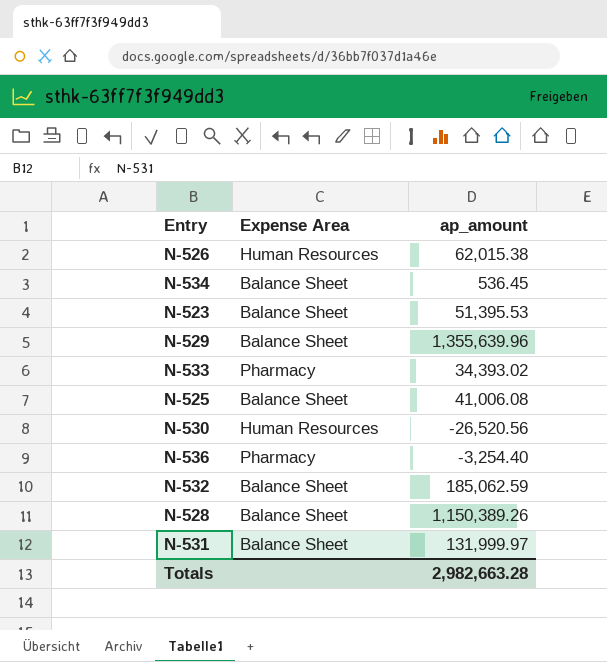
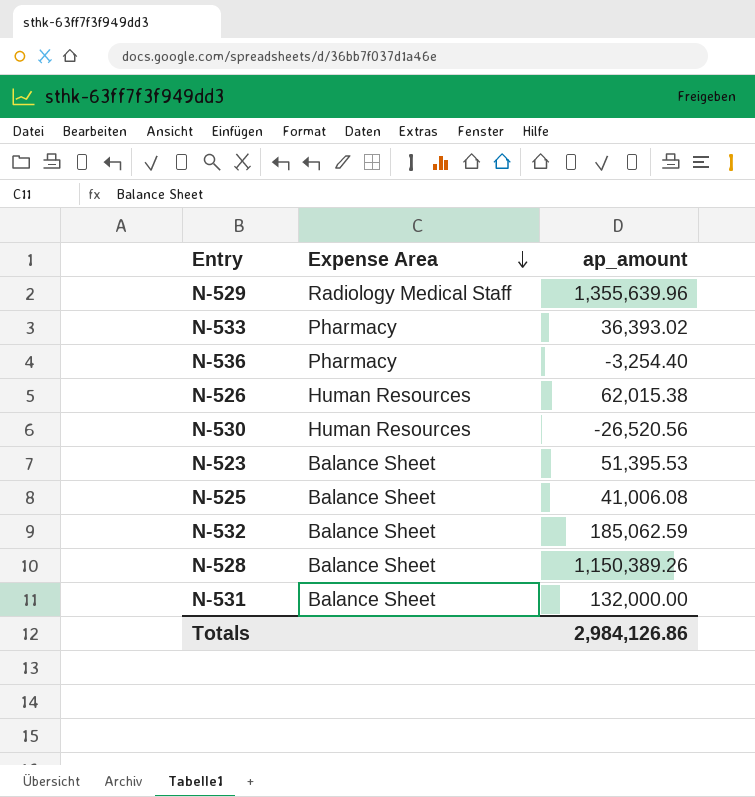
row order: none -> Expense Area descending
row N-534: Balance Sheet | 536.45 -> none
N-529 | Expense Area: Balance Sheet -> Radiology Medical Staff
N-533 | ap_amount: 34,393.02 -> 36,393.02
N-531 | ap_amount: 131,999.97 -> 132,000.00
Totals | ap_amount: 2,982,663.28 -> 2,984,126.86

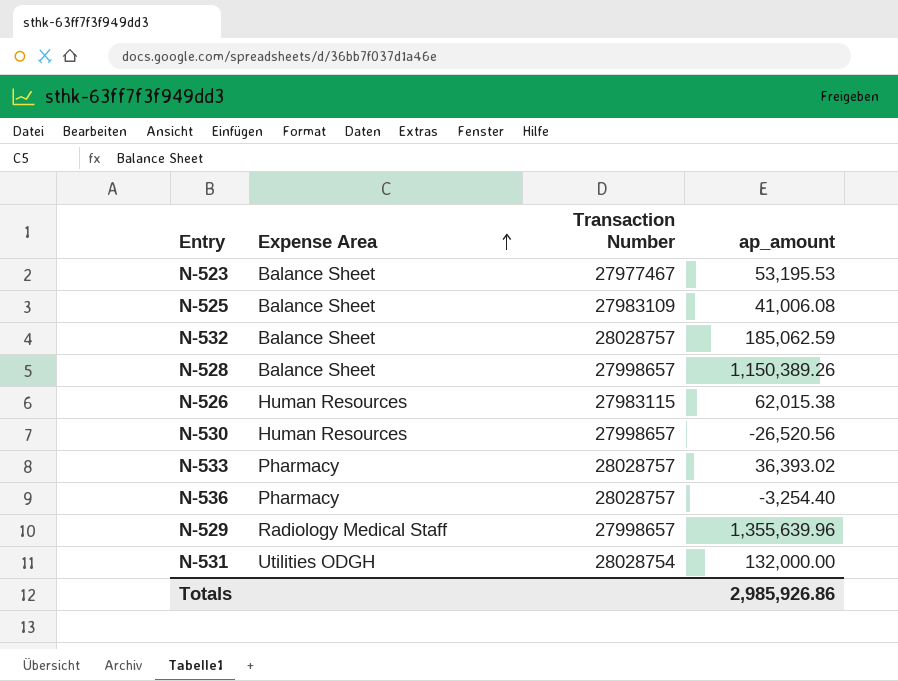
row order: Expense Area descending -> Expense Area ascending
column Transaction Number | position: none -> 3
N-523 | ap_amount: 51,395.53 -> 53,195.53
N-531 | Expense Area: Balance Sheet -> Utilities ODGH
Totals | ap_amount: 2,984,126.86 -> 2,985,926.86

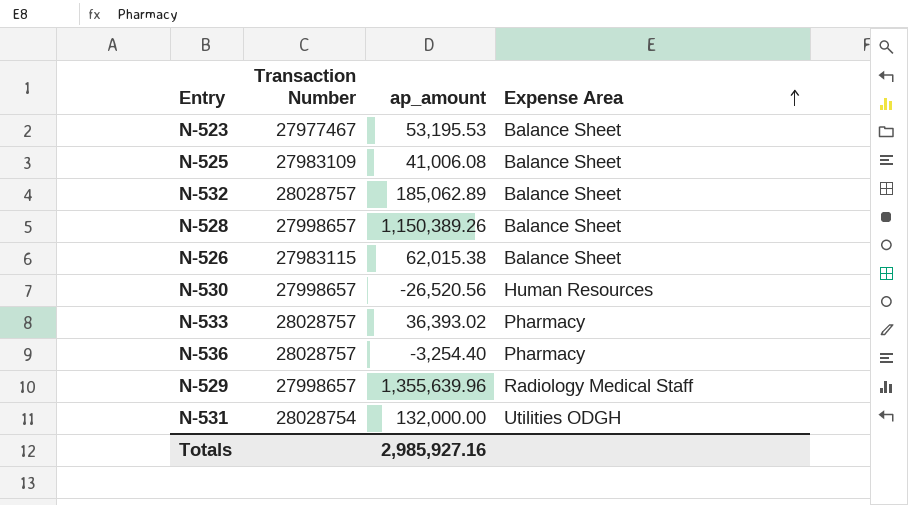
column Expense Area | position: 2 -> 4
N-532 | ap_amount: 185,062.59 -> 185,062.89
N-526 | Expense Area: Human Resources -> Balance Sheet
Totals | ap_amount: 2,985,926.86 -> 2,985,927.16

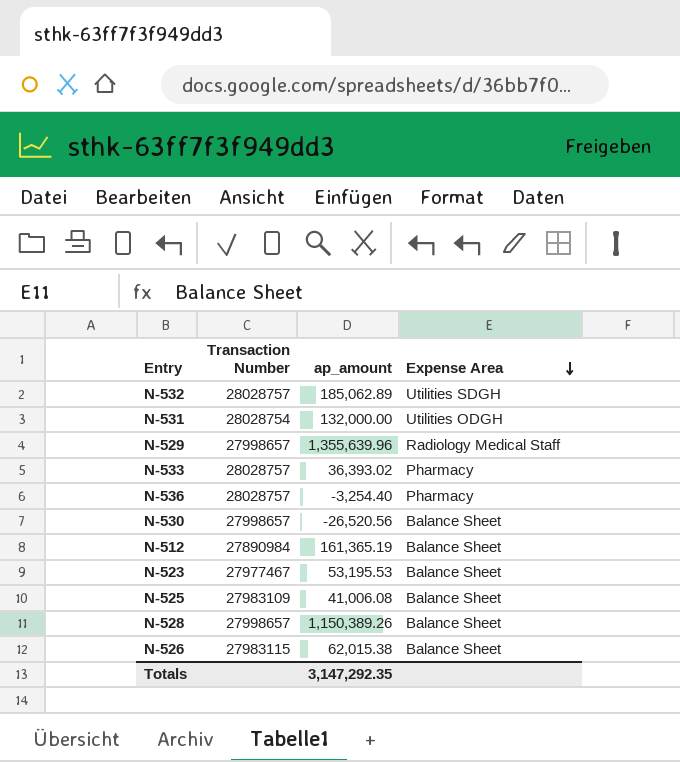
row order: Expense Area ascending -> Expense Area descending
N-532 | Expense Area: Balance Sheet -> Utilities SDGH
N-530 | Expense Area: Human Resources -> Balance Sheet
row N-512: none -> 27890984 | 161,365.19 | Balance Sheet
Totals | ap_amount: 2,985,927.16 -> 3,147,292.35

